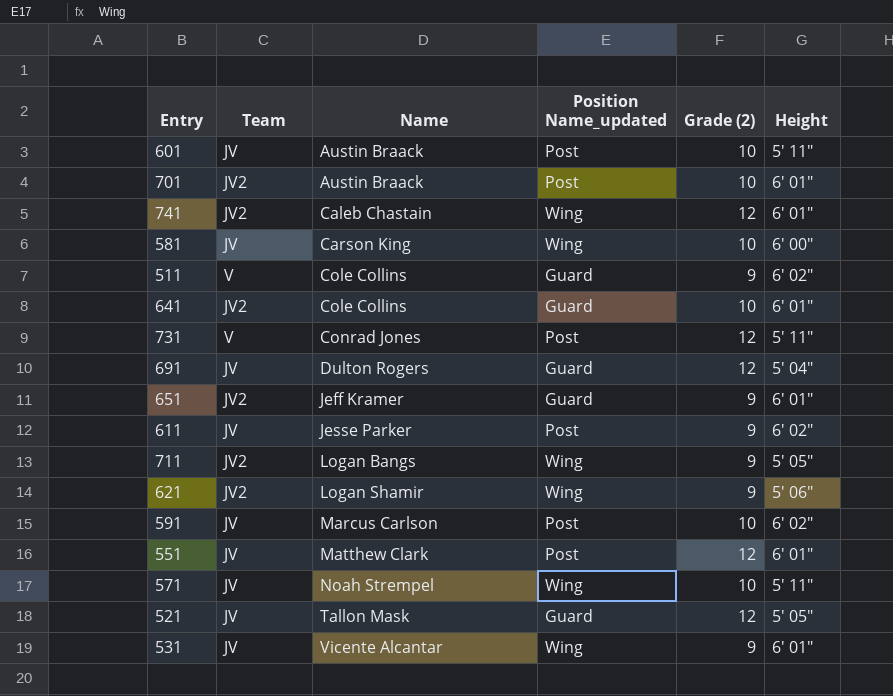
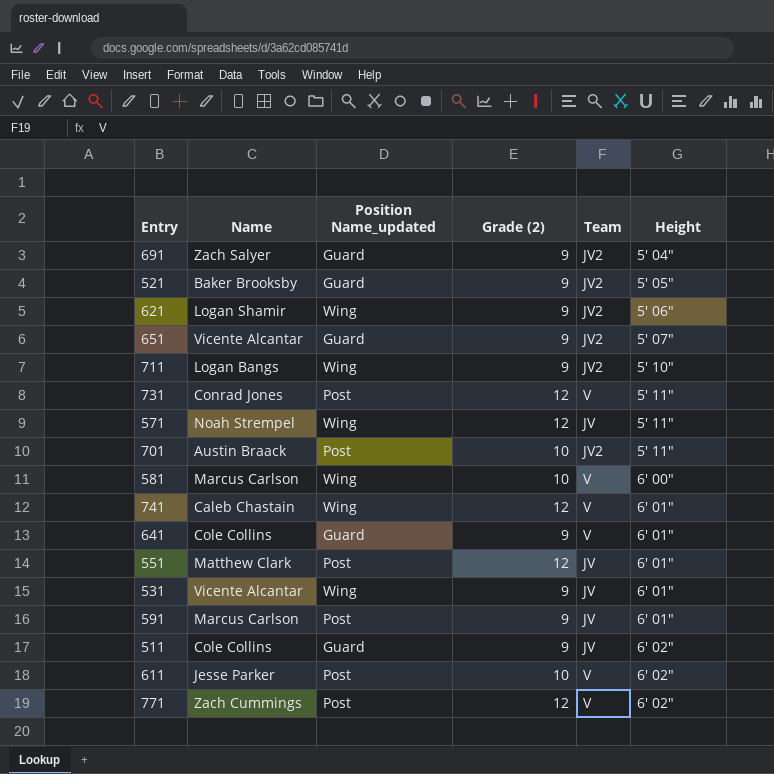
row order: Name ascending -> Height ascending
column Team | position: 2 -> 5
row 601: JV | Austin Braack | Post | 10 | 5' 11" -> none
691 | Name: Dulton Rogers -> Zach Salyer
691 | Grade (2): 12 -> 9
691 | Team: JV -> JV2
521 | Name: Tallon Mask -> Baker Brooksby
521 | Grade (2): 12 -> 9
521 | Team: JV -> JV2
651 | Name: Jeff Kramer -> Vicente Alcantar
651 | Height: 6' 01" -> 5' 07"
711 | Height: 5' 05" -> 5' 10"
571 | Grade (2): 10 -> 12
701 | Height: 6' 01" -> 5' 11"
581 | Name: Carson King -> Marcus Carlson
581 | Team: JV -> V
741 | Team: JV2 -> V
641 | Grade (2): 10 -> 9
641 | Team: JV2 -> V
591 | Grade (2): 10 -> 9
591 | Height: 6' 02" -> 6' 01"
511 | Team: V -> JV
611 | Grade (2): 9 -> 10
611 | Team: JV -> V
row 771: none -> Zach Cummings | Post | 12 | V | 6' 02"

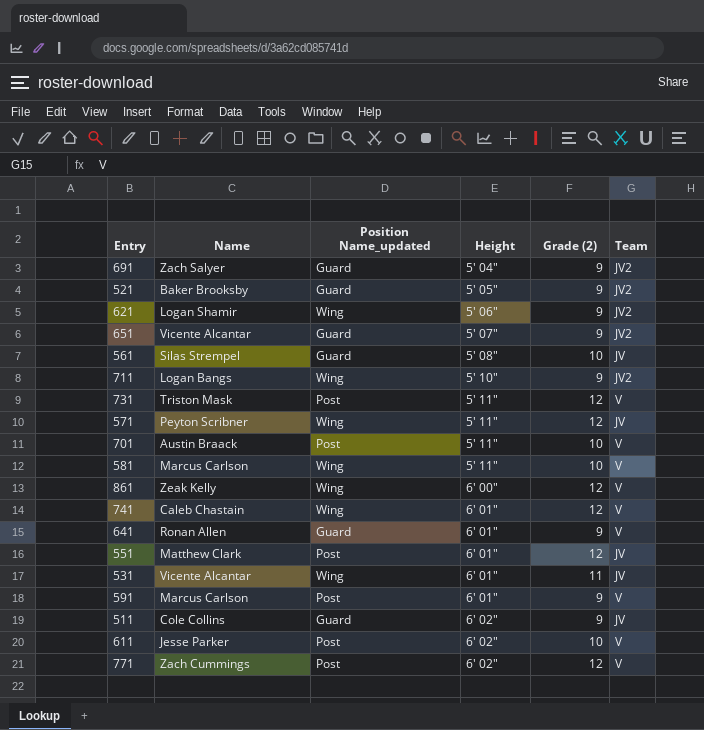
column Height | position: 6 -> 4
row 561: none -> Silas Strempel | Guard | 5' 08" | 10 | JV
731 | Name: Conrad Jones -> Triston Mask
571 | Name: Noah Strempel -> Peyton Scribner
701 | Team: JV2 -> V
581 | Height: 6' 00" -> 5' 11"
row 861: none -> Zeak Kelly | Wing | 6' 00" | 12 | V
641 | Name: Cole Collins -> Ronan Allen
531 | Grade (2): 9 -> 11
591 | Team: JV -> V

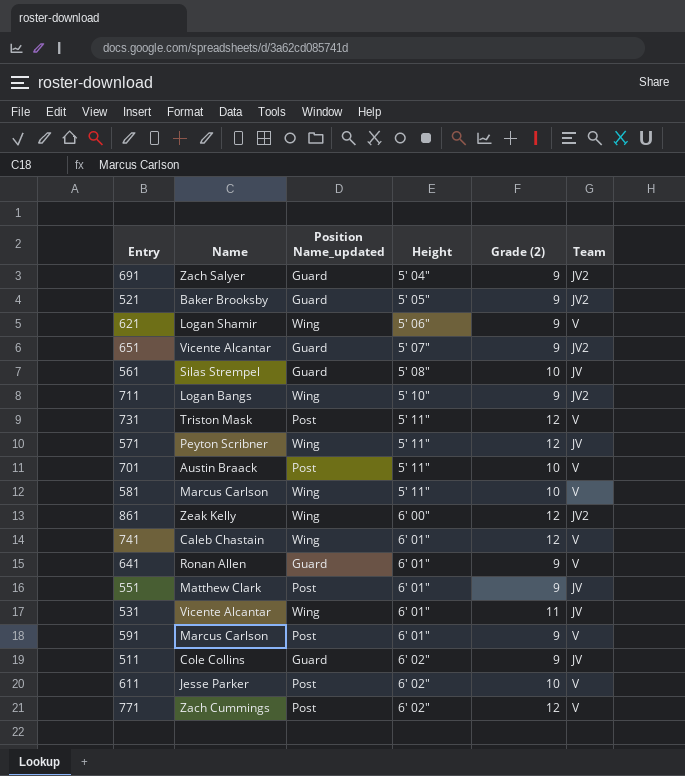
621 | Team: JV2 -> V
861 | Team: V -> JV2
551 | Grade (2): 12 -> 9

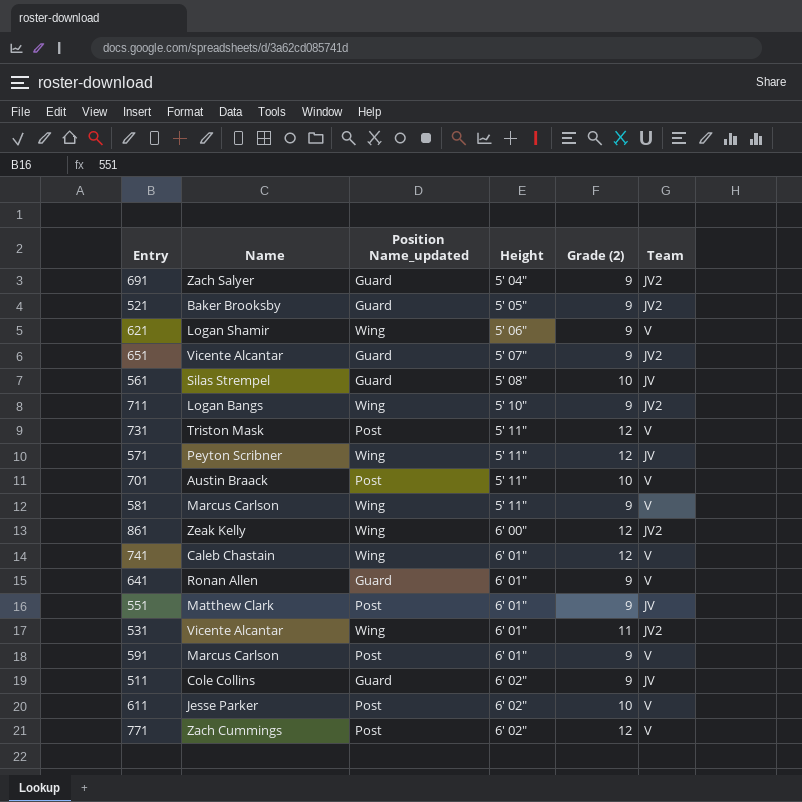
581 | Grade (2): 10 -> 9
531 | Team: JV -> JV2

